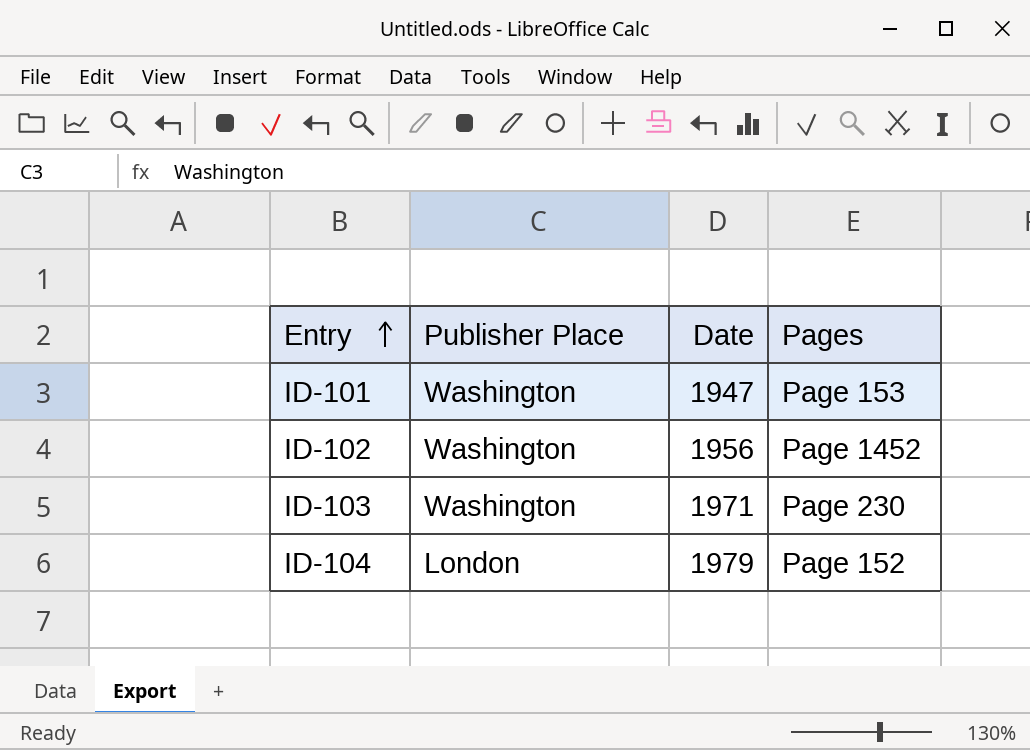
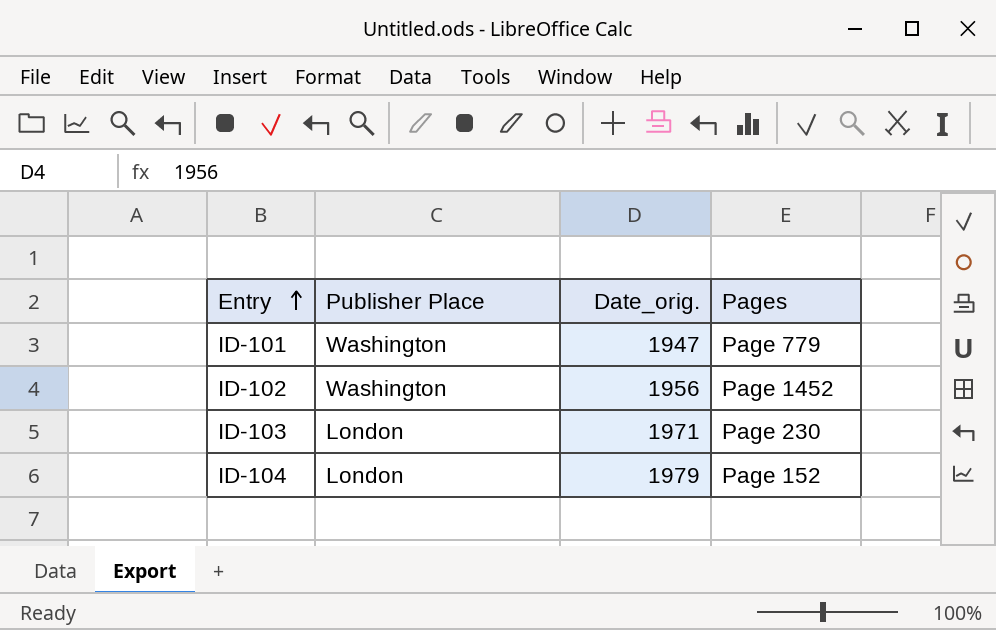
column name: Date -> Date_orig.
ID-101 | Pages: Page 153 -> Page 779
ID-103 | Publisher Place: Washington -> London

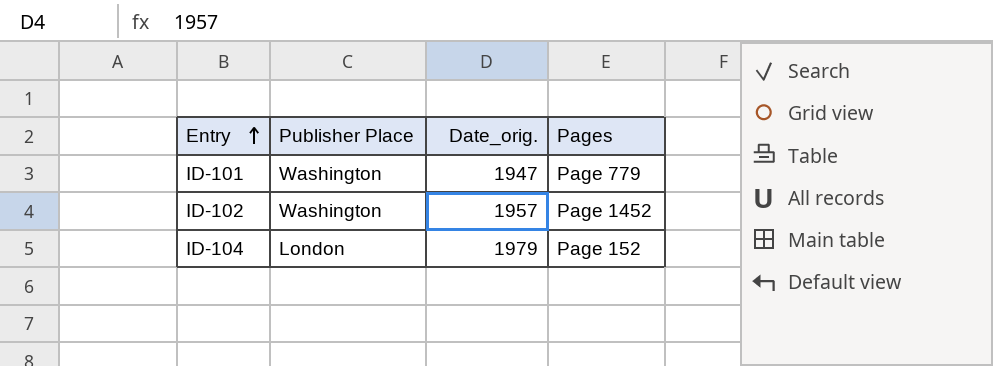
row ID-103: London | 1971 | Page 230 -> none
ID-102 | Date_orig.: 1956 -> 1957

